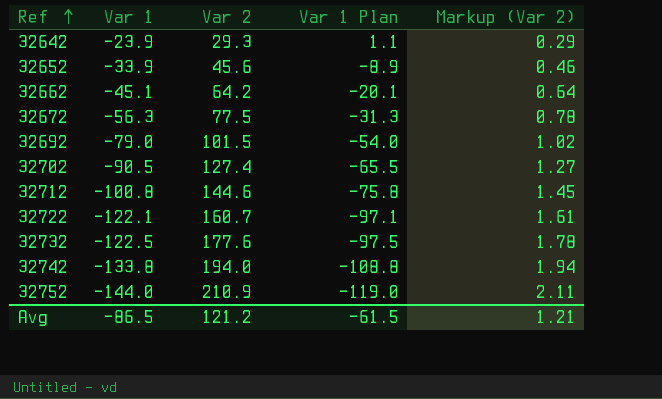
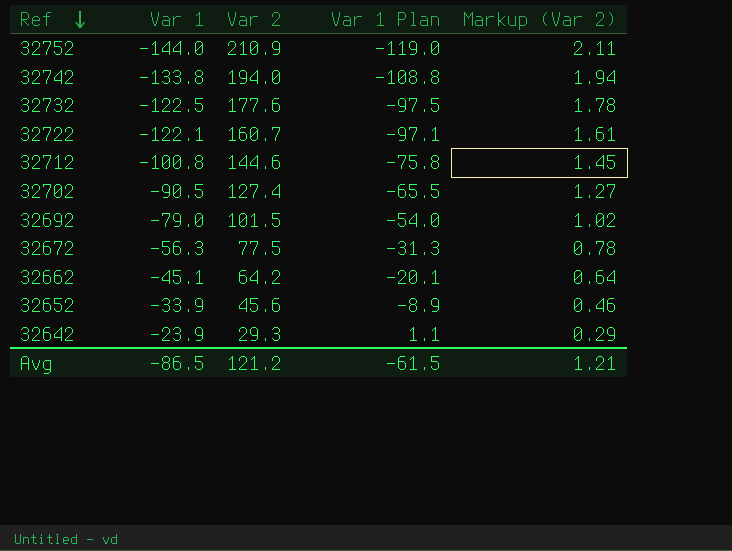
row order: Ref ascending -> Ref descending

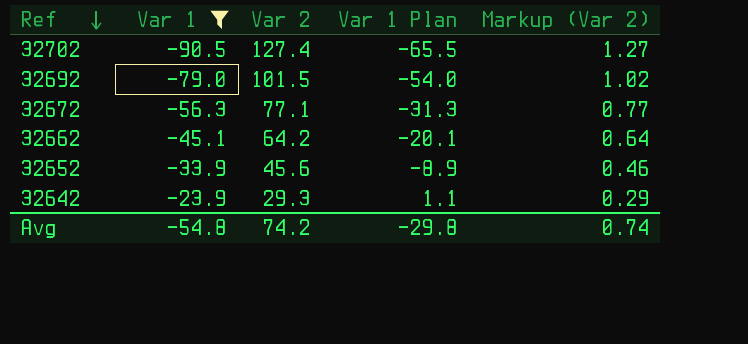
filter: none -> Var 1 >= -90.5
32672 | Var 2: 77.5 -> 77.1
32672 | Markup (Var 2): 0.78 -> 0.77
Avg | Var 1: -86.5 -> -54.8
Avg | Var 2: 121.2 -> 74.2
Avg | Var 1 Plan: -61.5 -> -29.8
Avg | Markup (Var 2): 1.21 -> 0.74

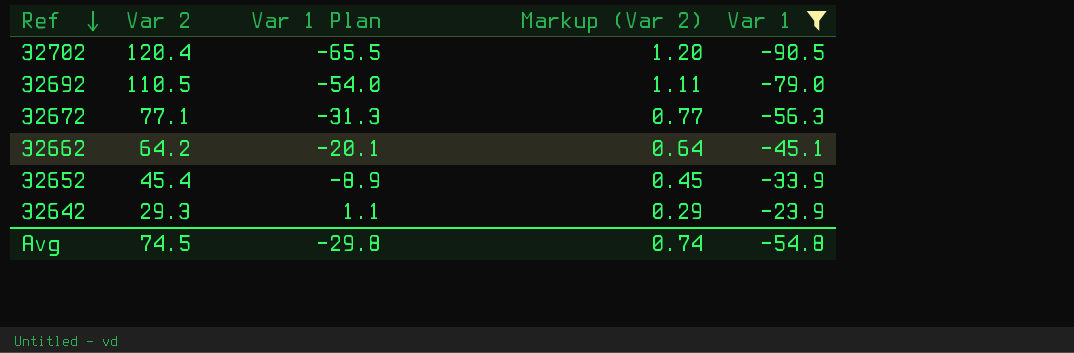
column Var 1 | position: 2 -> 5
32702 | Var 2: 127.4 -> 120.4
32702 | Markup (Var 2): 1.27 -> 1.20
32692 | Var 2: 101.5 -> 110.5
32692 | Markup (Var 2): 1.02 -> 1.11
32652 | Var 2: 45.6 -> 45.4
32652 | Markup (Var 2): 0.46 -> 0.45
Avg | Var 2: 74.2 -> 74.5

